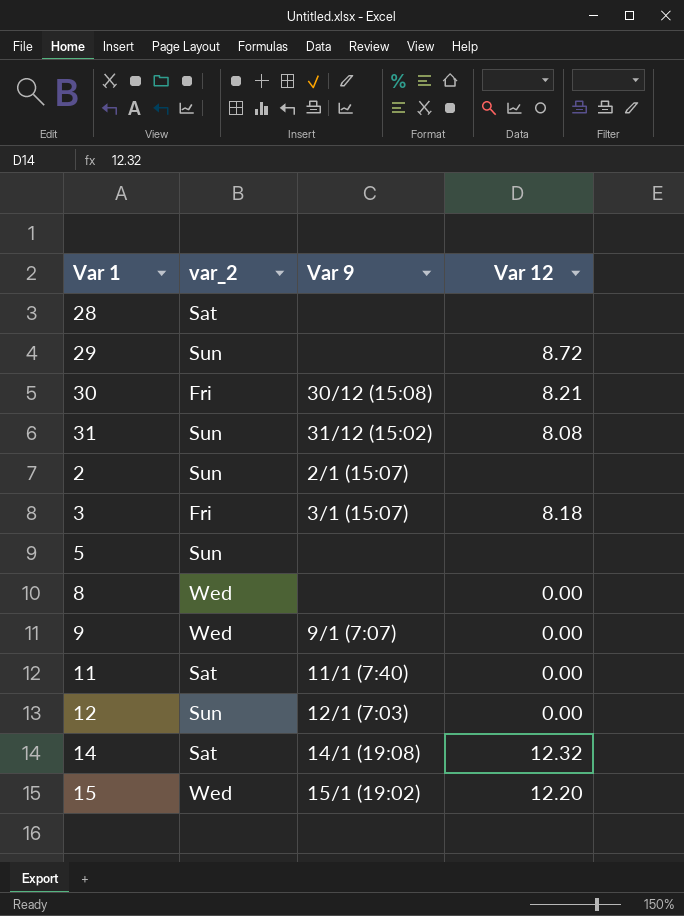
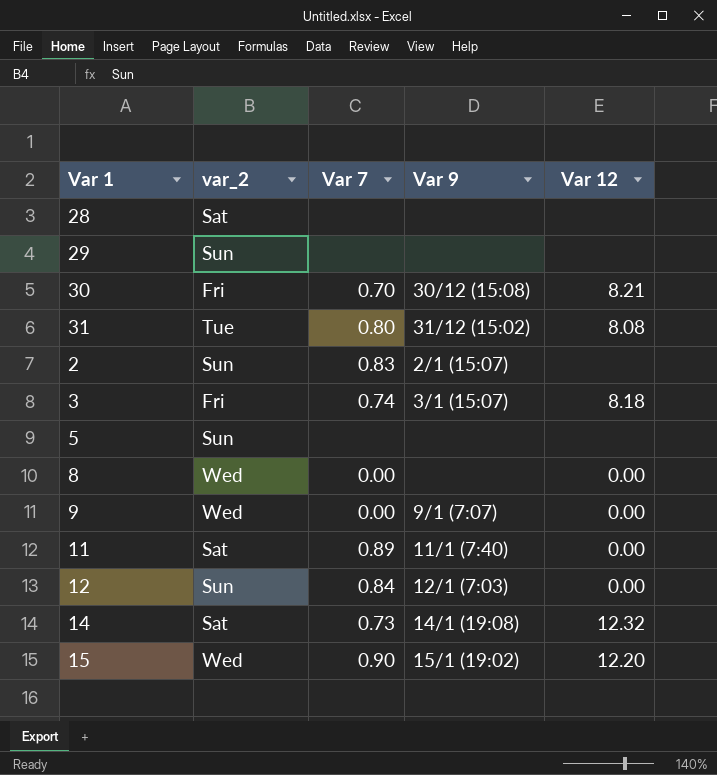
column Var 7 | position: none -> 3
29 | Var 12: 8.72 -> none
31 | var_2: Sun -> Tue

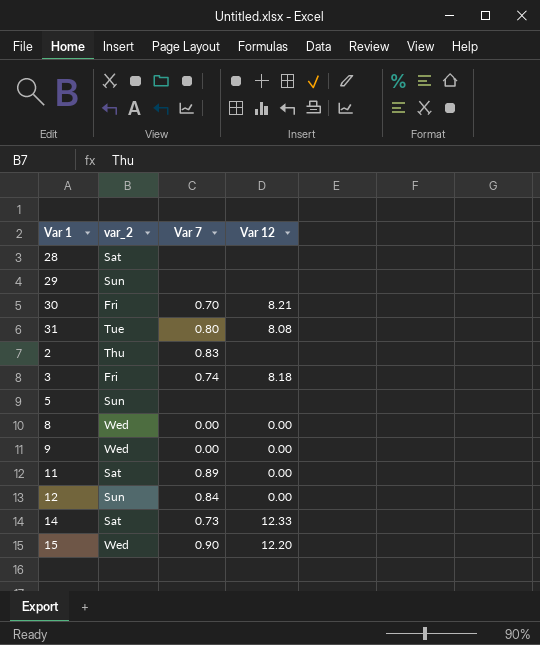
column Var 9 | position: 4 -> none
2 | var_2: Sun -> Thu
14 | Var 12: 12.32 -> 12.33

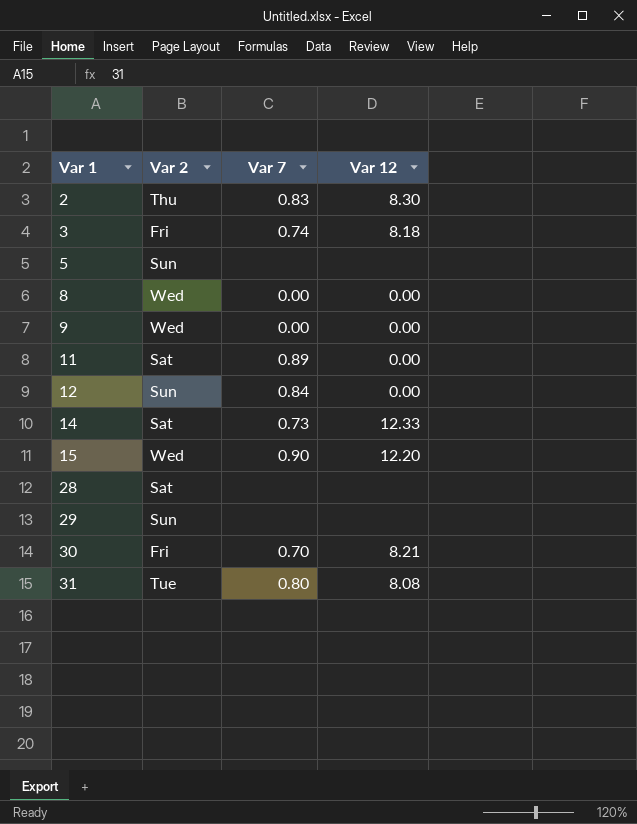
row order: none -> Var 1 ascending
column name: var_2 -> Var 2
2 | Var 12: none -> 8.30

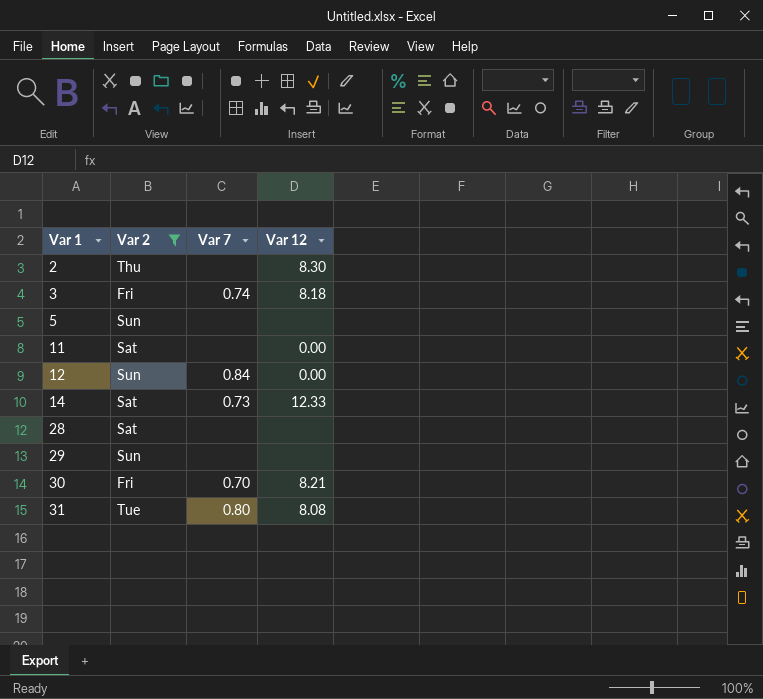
filter: none -> Var 2 != Wed
2 | Var 7: 0.83 -> none
11 | Var 7: 0.89 -> none

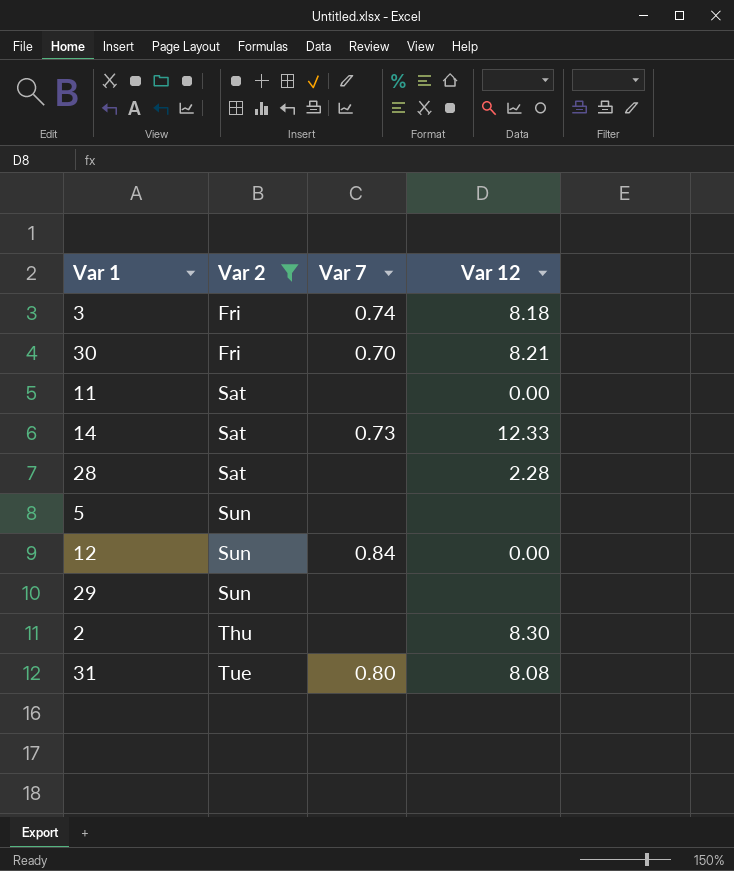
row order: Var 1 ascending -> Var 2 ascending
28 | Var 12: none -> 2.28

